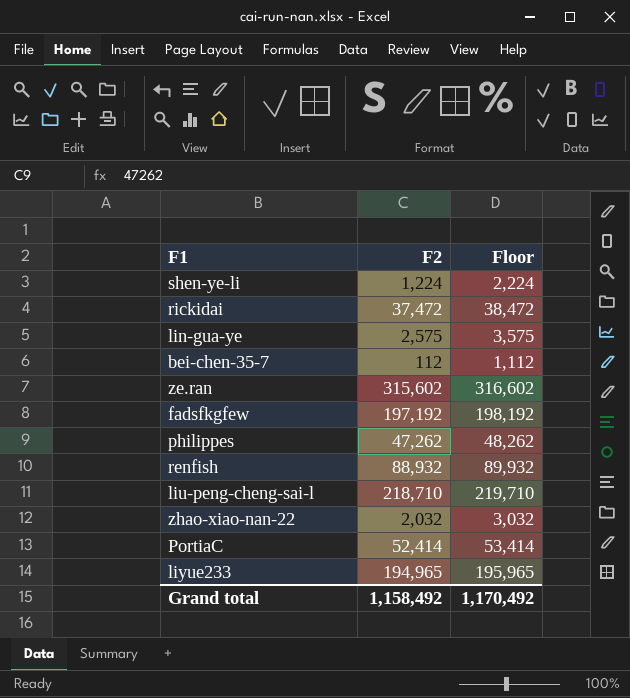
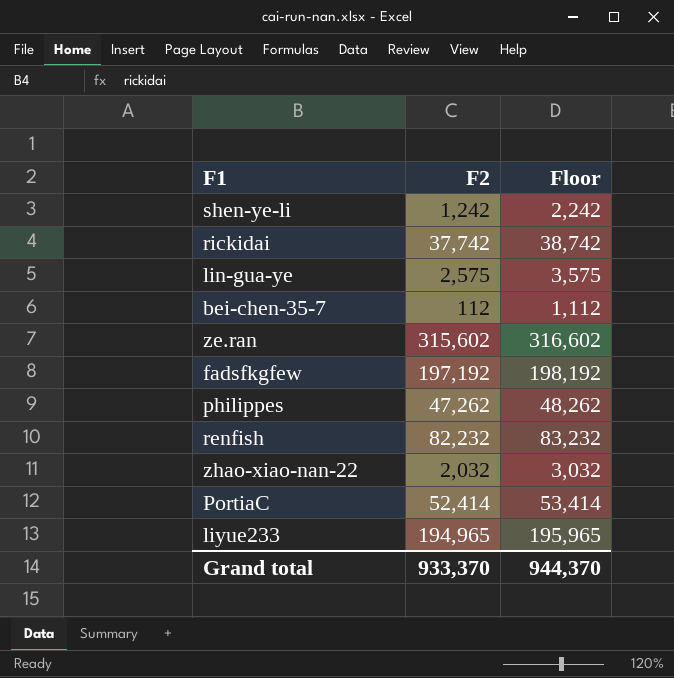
row liu-peng-cheng-sai-l: 218,710 | 219,710 -> none
shen-ye-li | F2: 1,224 -> 1,242
shen-ye-li | Floor: 2,224 -> 2,242
rickidai | F2: 37,472 -> 37,742
rickidai | Floor: 38,472 -> 38,742
renfish | F2: 88,932 -> 82,232
renfish | Floor: 89,932 -> 83,232
Grand total | F2: 1,158,492 -> 933,370
Grand total | Floor: 1,170,492 -> 944,370

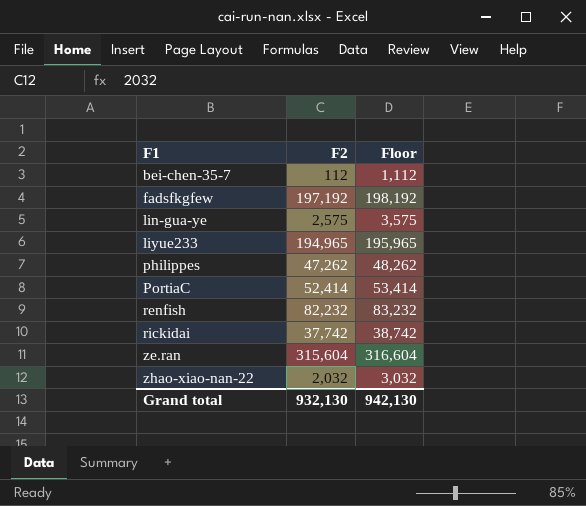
row order: none -> F1 ascending
row shen-ye-li: 1,242 | 2,242 -> none
ze.ran | F2: 315,602 -> 315,604
ze.ran | Floor: 316,602 -> 316,604
Grand total | F2: 933,370 -> 932,130
Grand total | Floor: 944,370 -> 942,130

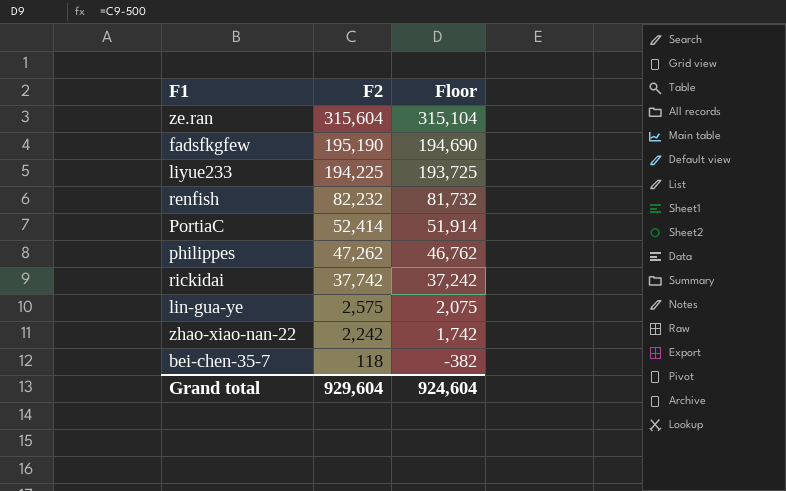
row order: F1 ascending -> F2 descending
column Floor | formula: [F2] + 1000 -> [F2] - 500
fadsfkgfew | F2: 197,192 -> 195,190
liyue233 | F2: 194,965 -> 194,225
zhao-xiao-nan-22 | F2: 2,032 -> 2,242
bei-chen-35-7 | F2: 112 -> 118
Grand total | F2: 932,130 -> 929,604
Grand total | Floor: 942,130 -> 924,604

